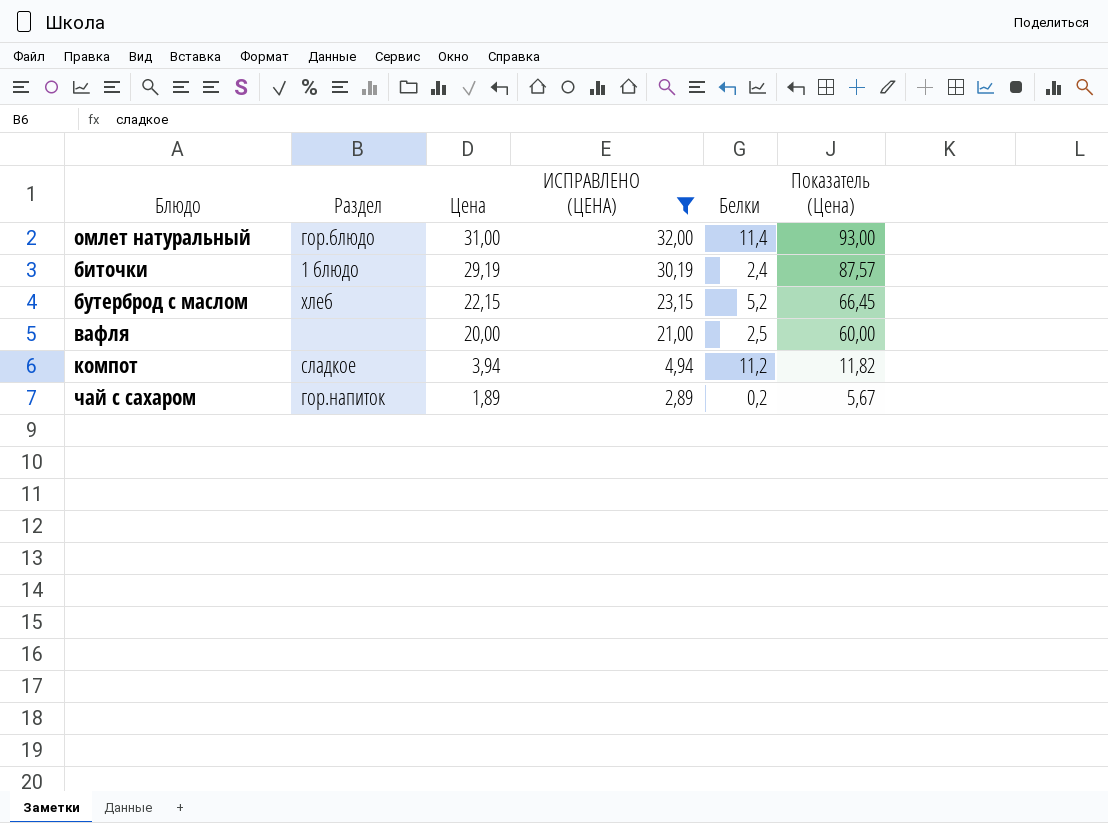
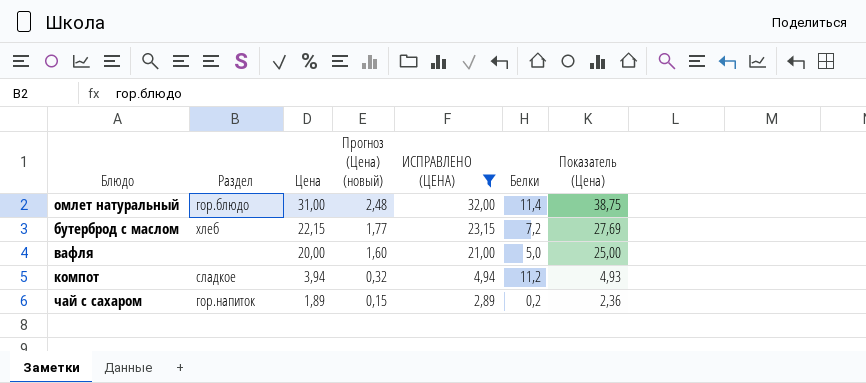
column Прогноз (Цена) (новый) | formula: none -> [Цена] * 0,08
column Показатель (Цена) | formula: [Цена] * 3 -> [Цена] * 1,25
row биточки: 1 блюдо | 29,19 | 30,19 | 2,4 | 87,57 -> none
бутерброд с маслом | Белки: 5,2 -> 7,2
вафля | Белки: 2,5 -> 5,0

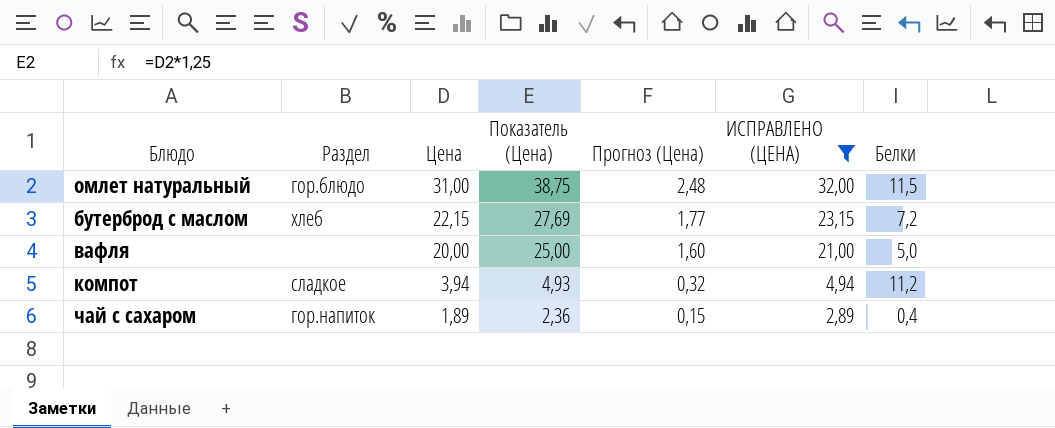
column Показатель (Цена) | position: 7 -> 4
column name: Прогноз (Цена) (новый) -> Прогноз (Цена)
омлет натуральный | Белки: 11,4 -> 11,5
чай с сахаром | Белки: 0,2 -> 0,4

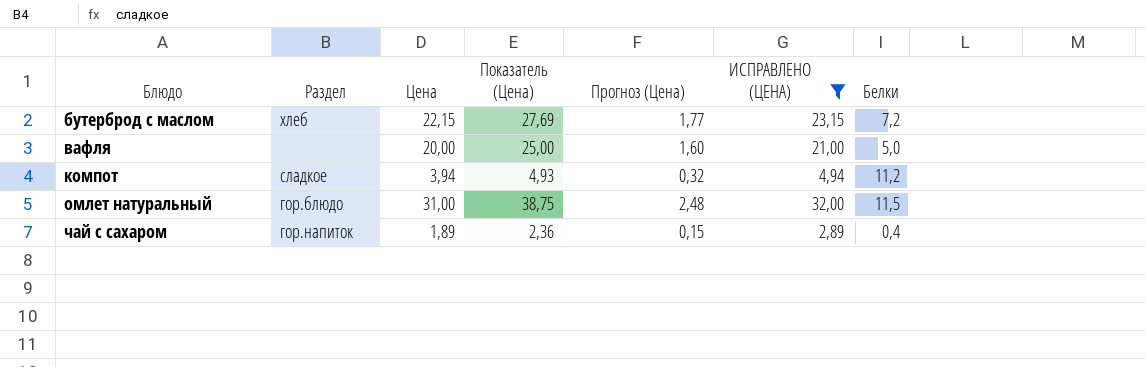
row order: Цена descending -> Блюдо ascending

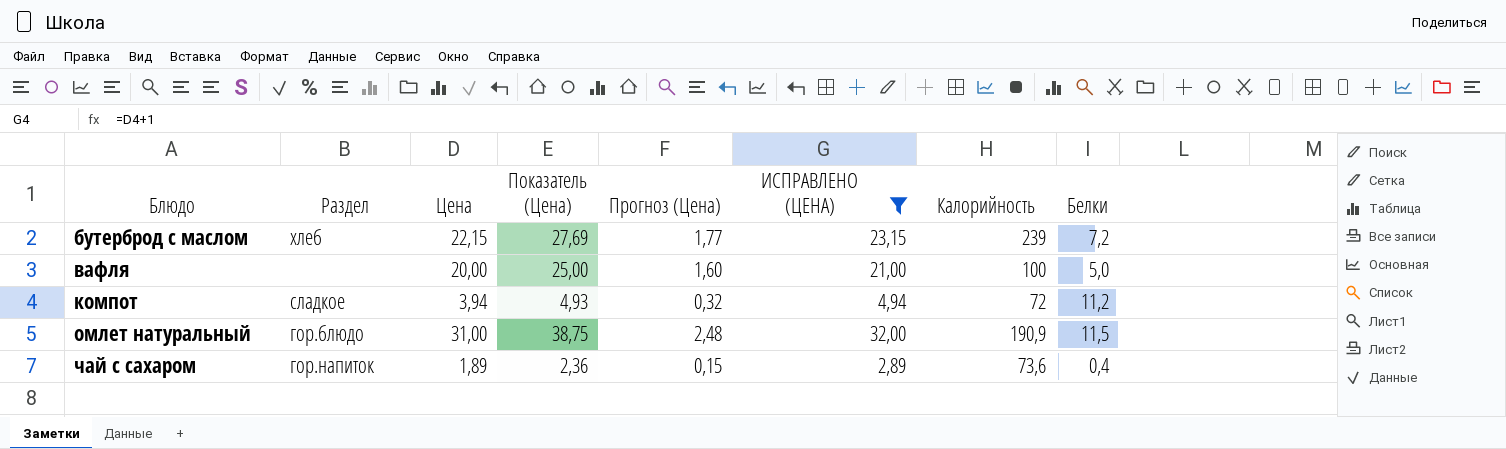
column Калорийность | position: none -> 7

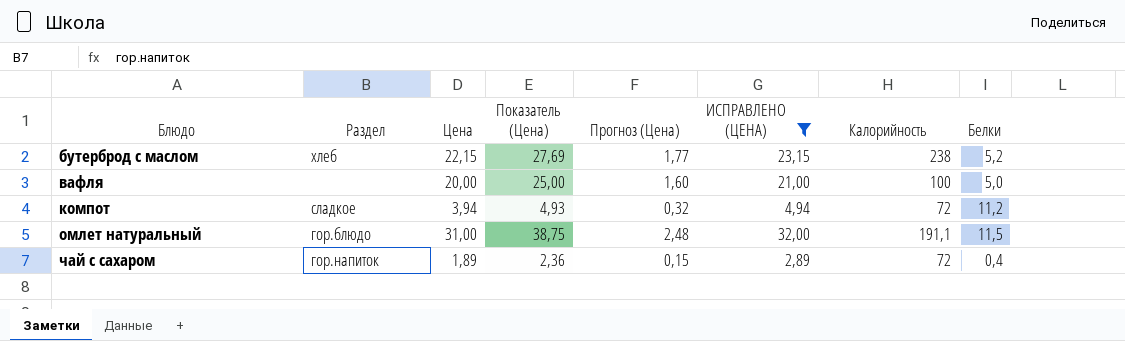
бутерброд с маслом | Калорийность: 239 -> 238
бутерброд с маслом | Белки: 7,2 -> 5,2
омлет натуральный | Калорийность: 190,9 -> 191,1
чай с сахаром | Калорийность: 73,6 -> 72

